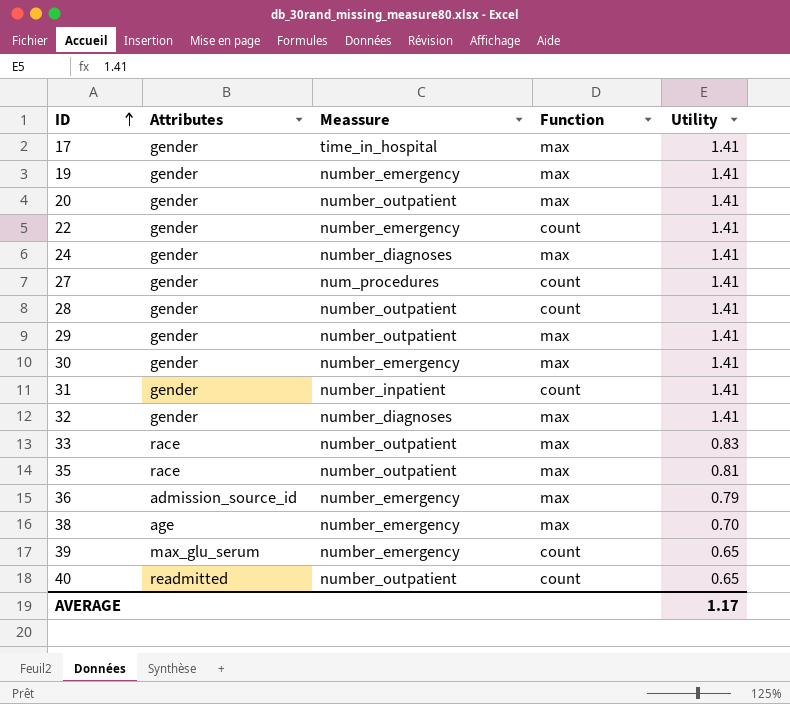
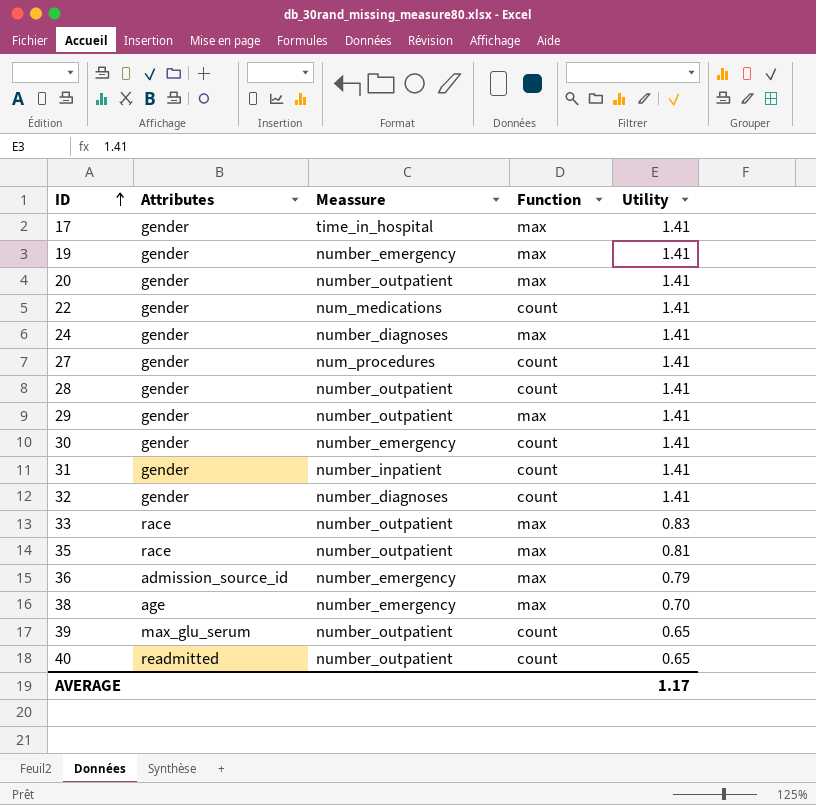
22 | Meassure: number_emergency -> num_medications
30 | Function: max -> count
32 | Function: max -> count
39 | Meassure: number_emergency -> number_outpatient

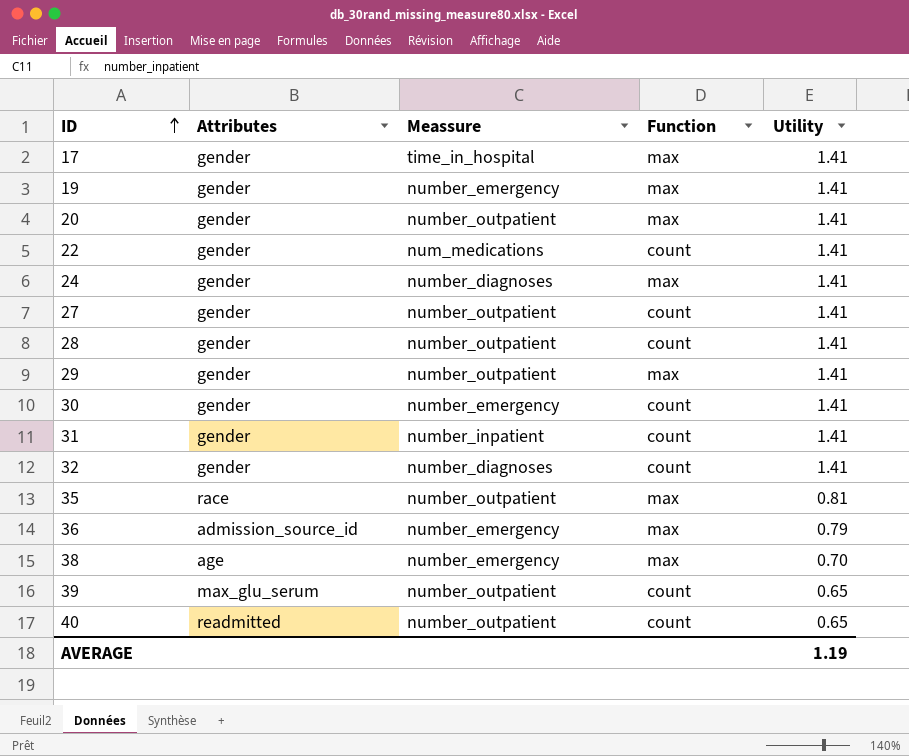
row 33: race | number_outpatient | max | 0.83 -> none
27 | Meassure: num_procedures -> number_outpatient
AVERAGE | Utility: 1.17 -> 1.19

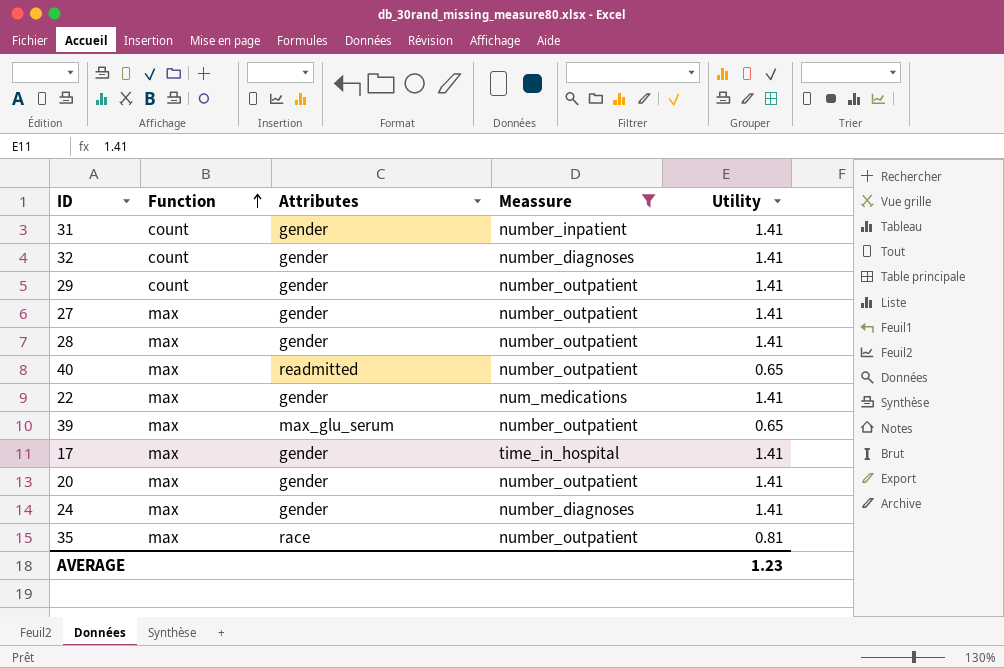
filter: none -> Meassure != number_emergency
row order: ID ascending -> Function ascending
column Function | position: 4 -> 2
29 | Function: max -> count
27 | Function: count -> max
28 | Function: count -> max
40 | Function: count -> max
22 | Function: count -> max
39 | Function: count -> max
AVERAGE | Utility: 1.19 -> 1.23

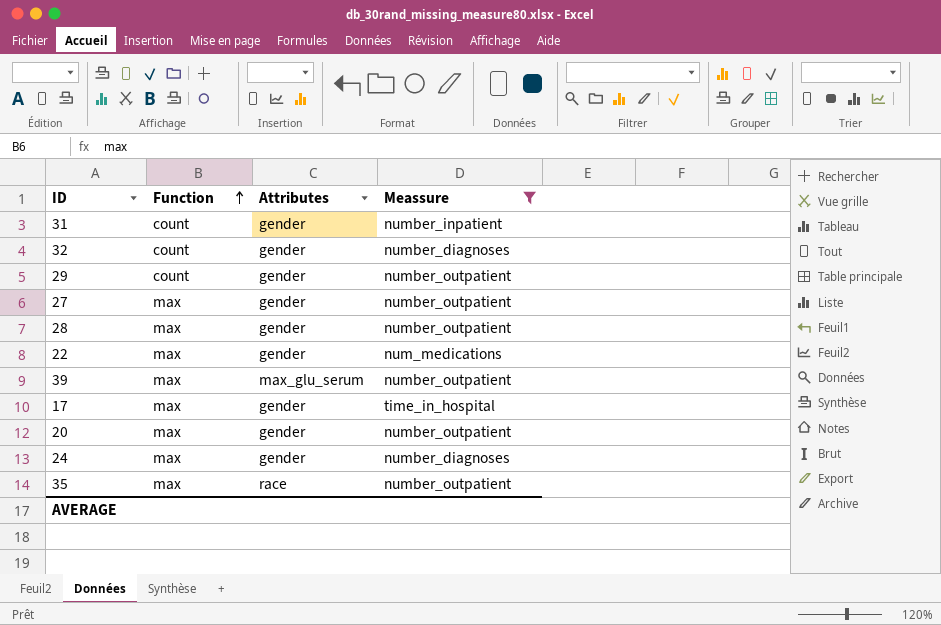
column Utility | position: 5 -> none
row 40: max | readmitted | number_outpatient | 0.65 -> none

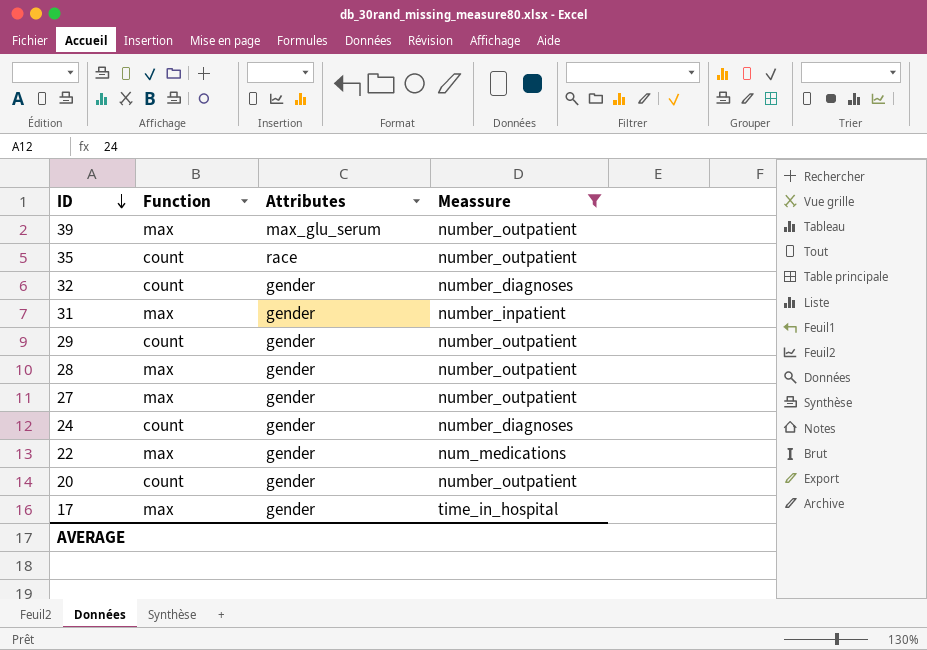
row order: Function ascending -> ID descending
35 | Function: max -> count
31 | Function: count -> max
24 | Function: max -> count
20 | Function: max -> count

